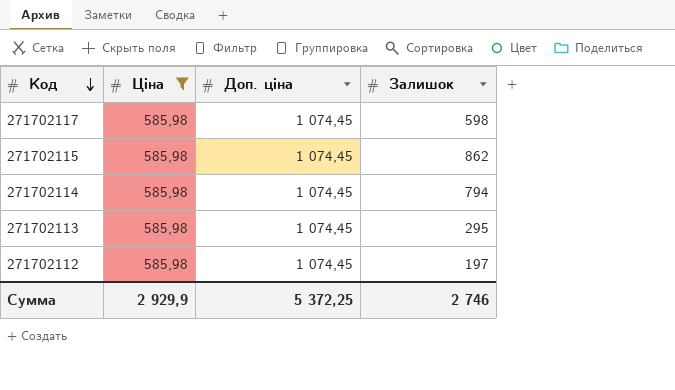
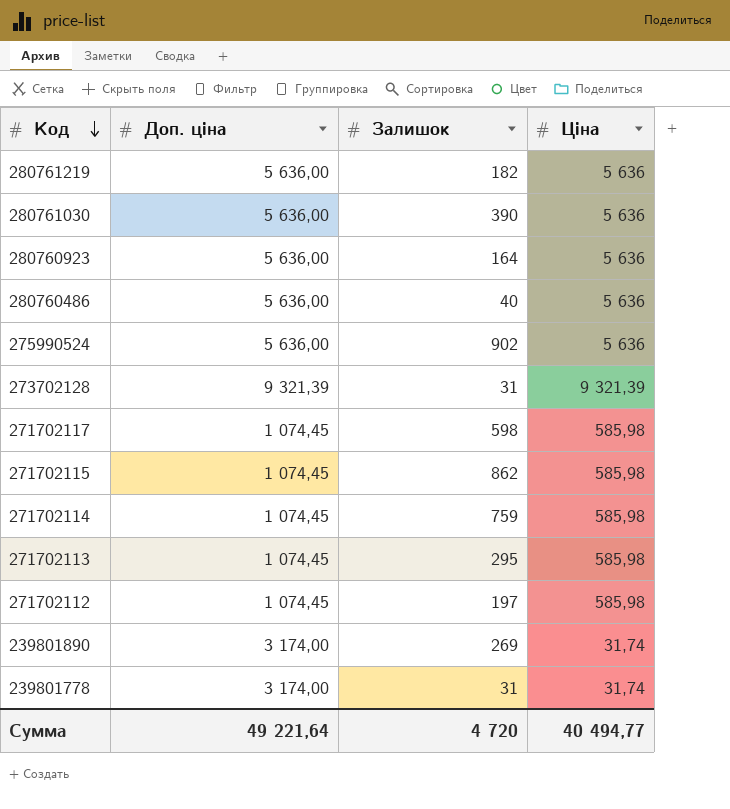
filter: Ціна = 585,98 -> none
column Ціна | position: 2 -> 4
271702114 | Залишок: 794 -> 759
Сумма | Доп. ціна: 5 372,25 -> 49 221,64
Сумма | Залишок: 2 746 -> 4 720
Сумма | Ціна: 2 929,9 -> 40 494,77

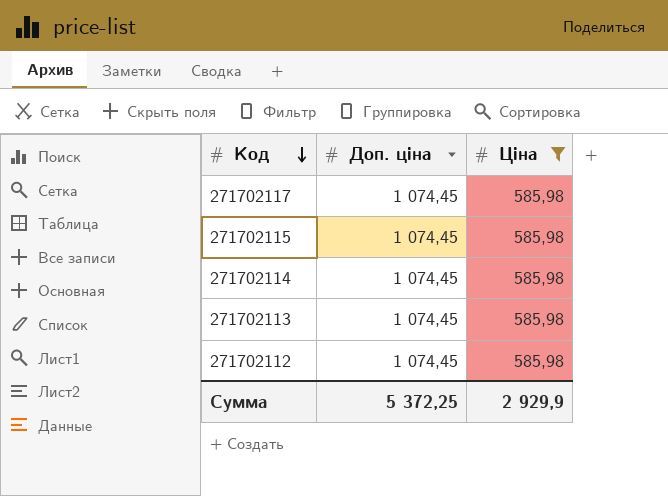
filter: none -> Ціна = 585,98
column Залишок | position: 3 -> none
Сумма | Доп. ціна: 49 221,64 -> 5 372,25
Сумма | Ціна: 40 494,77 -> 2 929,9

